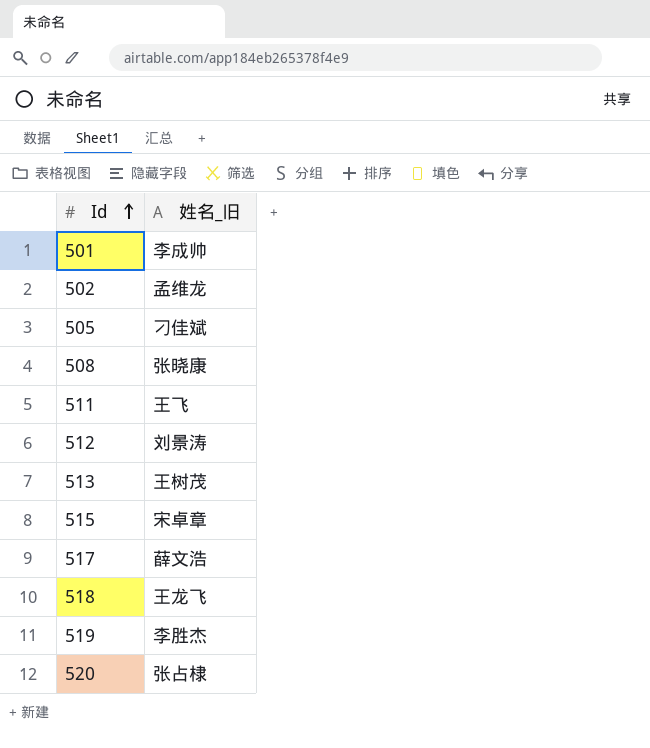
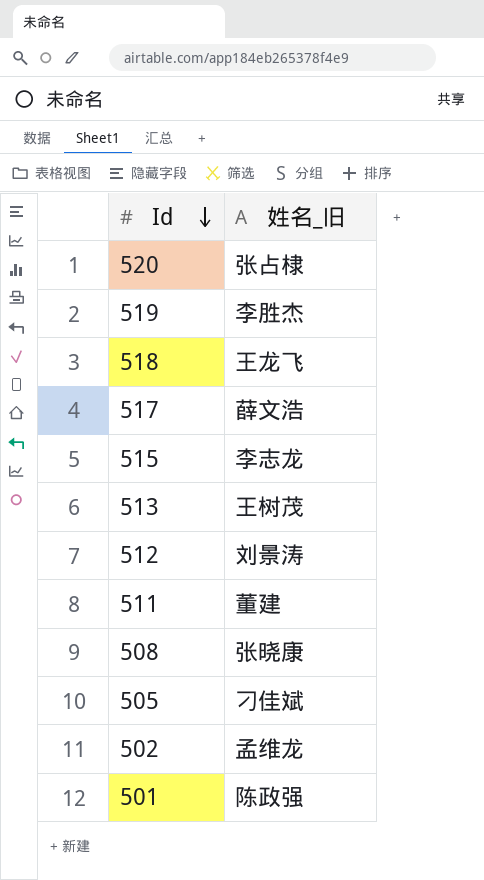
row order: Id ascending -> Id descending
515 | 姓名_旧: 宋卓章 -> 李志龙
511 | 姓名_旧: 王飞 -> 董建
501 | 姓名_旧: 李成帅 -> 陈政强

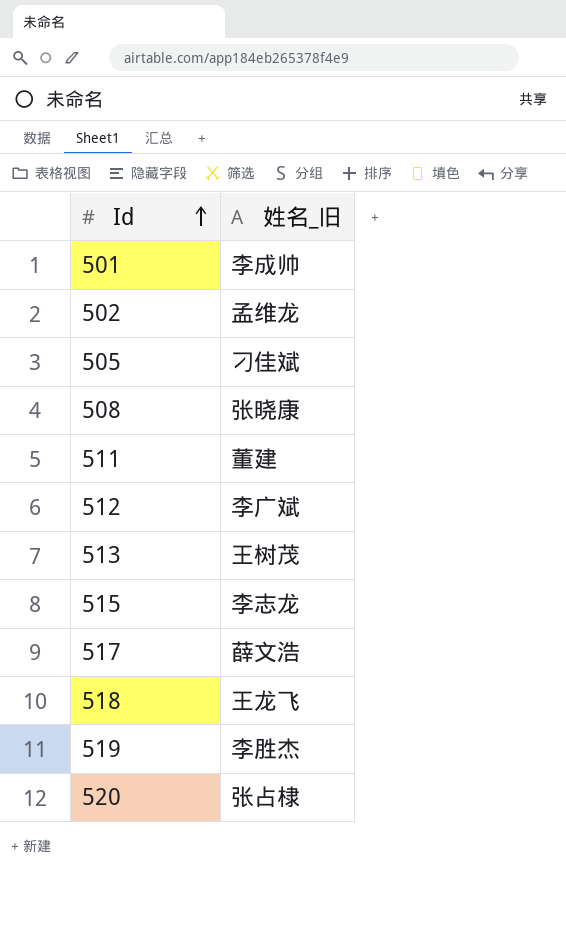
row order: Id descending -> Id ascending
501 | 姓名_旧: 陈政强 -> 李成帅
512 | 姓名_旧: 刘景涛 -> 李广斌

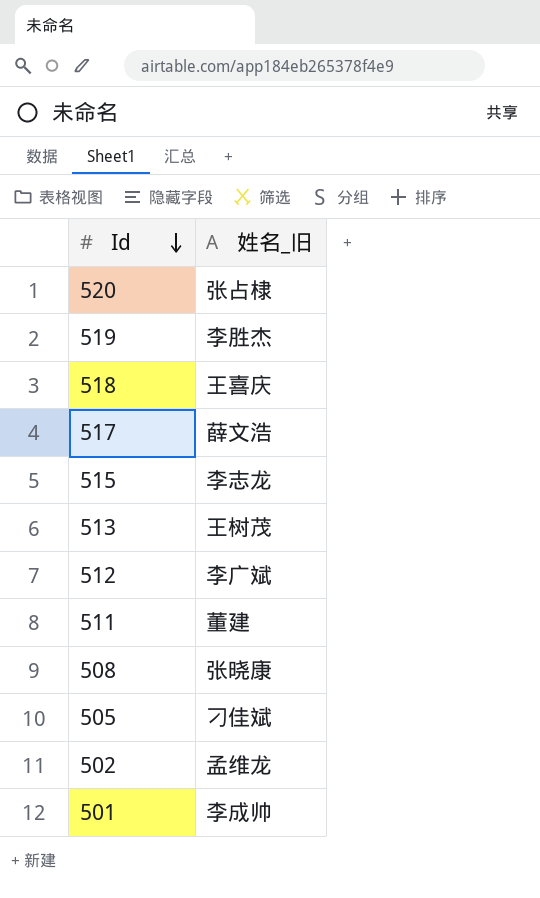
row order: Id ascending -> Id descending
518 | 姓名_旧: 王龙飞 -> 王喜庆

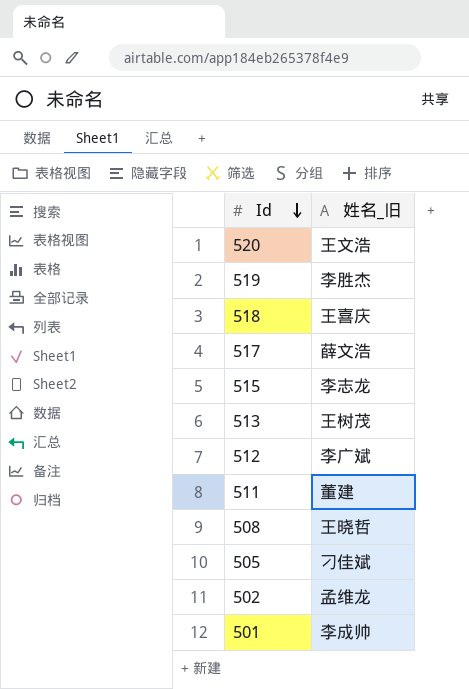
520 | 姓名_旧: 张占棣 -> 王文浩
508 | 姓名_旧: 张晓康 -> 王晓哲

